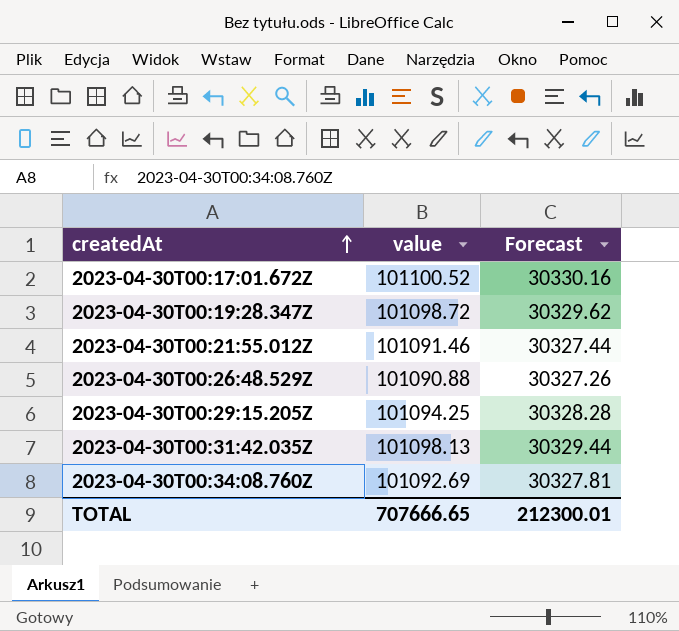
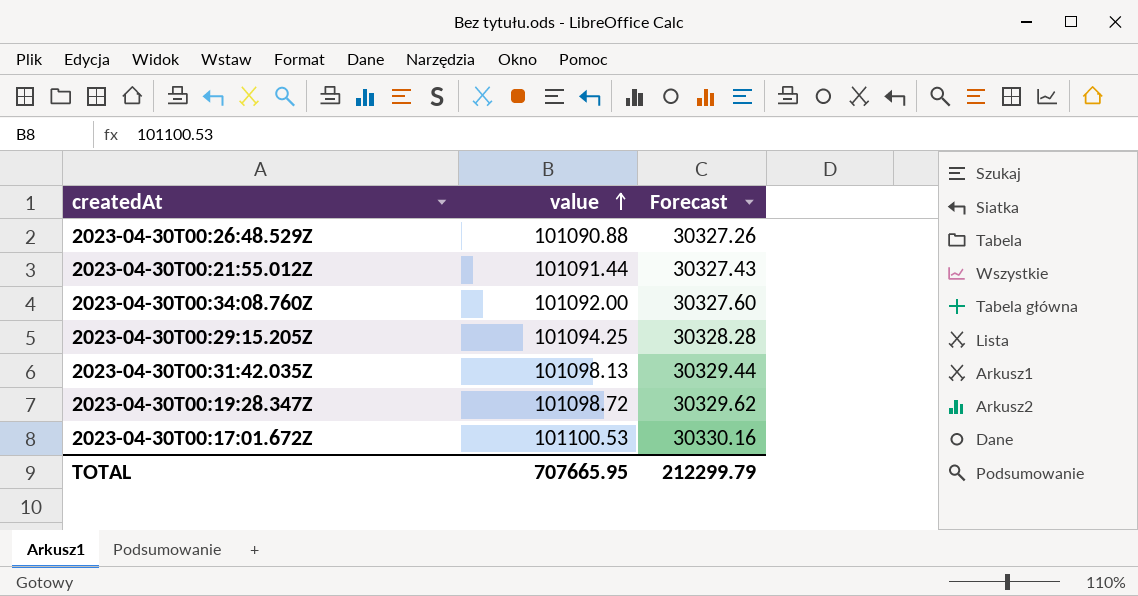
row order: createdAt ascending -> value ascending
2023-04-30T00:21:55.012Z | value: 101091.46 -> 101091.44
2023-04-30T00:21:55.012Z | Forecast: 30327.44 -> 30327.43
2023-04-30T00:34:08.760Z | value: 101092.69 -> 101092.00
2023-04-30T00:34:08.760Z | Forecast: 30327.81 -> 30327.60
2023-04-30T00:17:01.672Z | value: 101100.52 -> 101100.53
TOTAL | value: 707666.65 -> 707665.95
TOTAL | Forecast: 212300.01 -> 212299.79

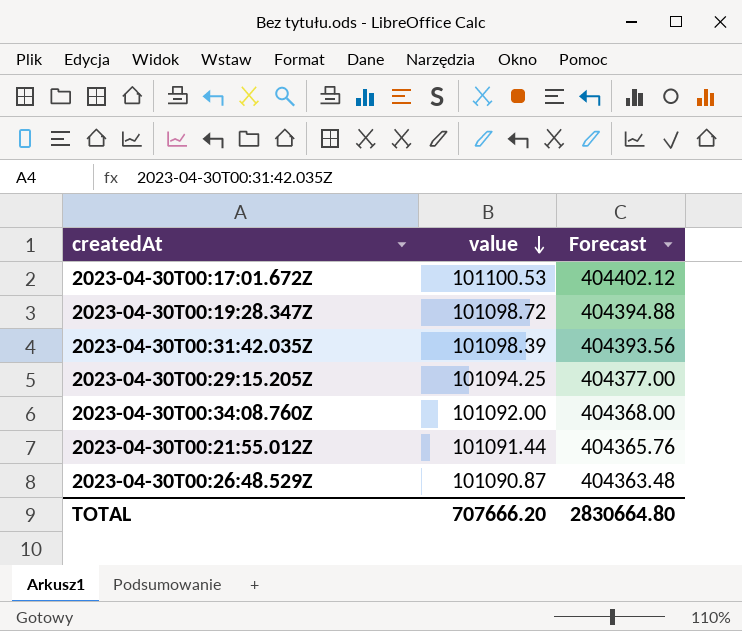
row order: value ascending -> value descending
column Forecast | formula: [value] * 0.3 -> [value] * 4
2023-04-30T00:31:42.035Z | value: 101098.13 -> 101098.39
2023-04-30T00:26:48.529Z | value: 101090.88 -> 101090.87
TOTAL | value: 707665.95 -> 707666.20
TOTAL | Forecast: 212299.79 -> 2830664.80

